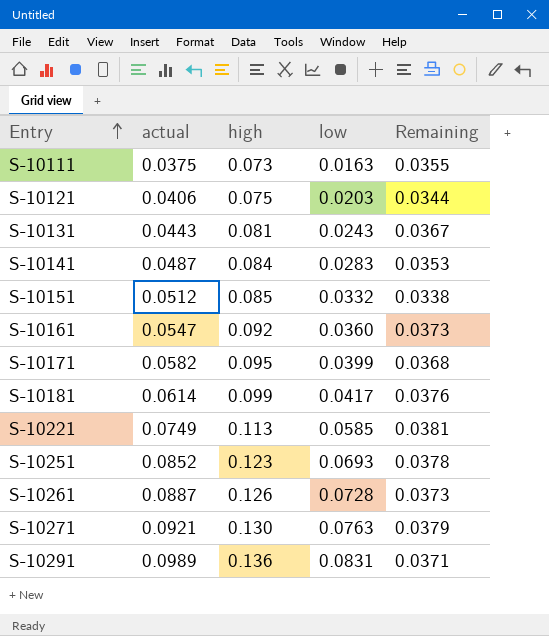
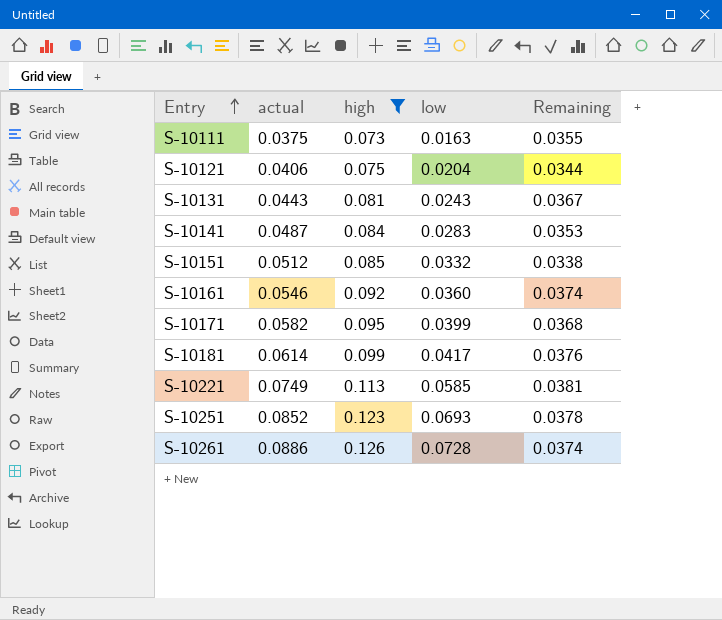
filter: none -> high <= 0.126
S-10121 | low: 0.0203 -> 0.0204
S-10161 | actual: 0.0547 -> 0.0546
S-10161 | Remaining: 0.0373 -> 0.0374
S-10261 | actual: 0.0887 -> 0.0886
S-10261 | Remaining: 0.0373 -> 0.0374

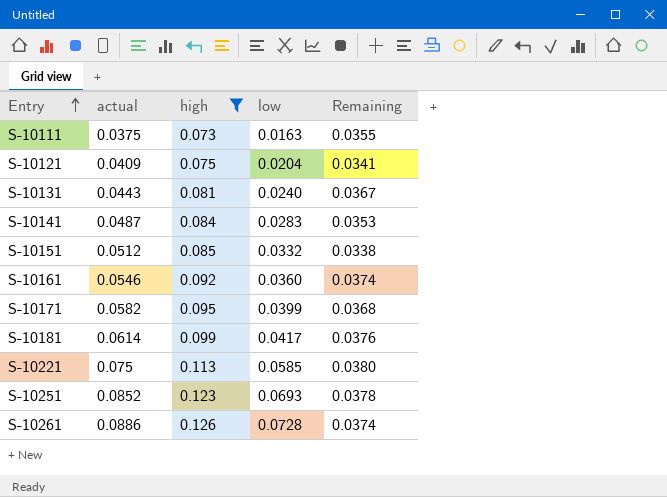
S-10121 | actual: 0.0406 -> 0.0409
S-10121 | Remaining: 0.0344 -> 0.0341
S-10131 | low: 0.0243 -> 0.0240
S-10221 | actual: 0.0749 -> 0.075
S-10221 | Remaining: 0.0381 -> 0.0380

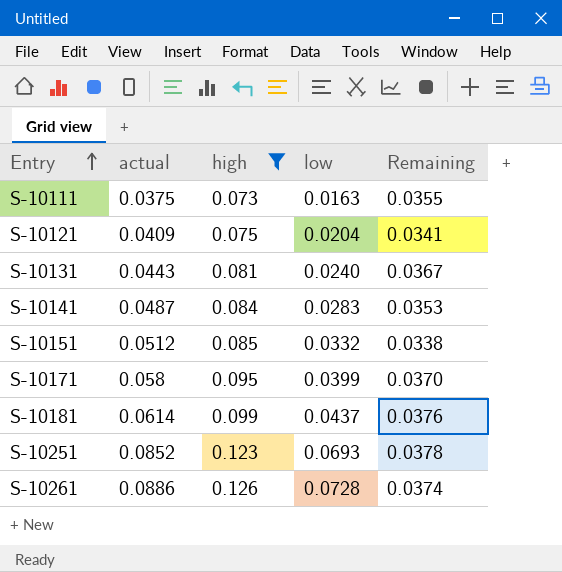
row S-10161: 0.0546 | 0.092 | 0.0360 | 0.0374 -> none
row S-10221: 0.075 | 0.113 | 0.0585 | 0.0380 -> none
S-10171 | actual: 0.0582 -> 0.058
S-10171 | Remaining: 0.0368 -> 0.0370
S-10181 | low: 0.0417 -> 0.0437

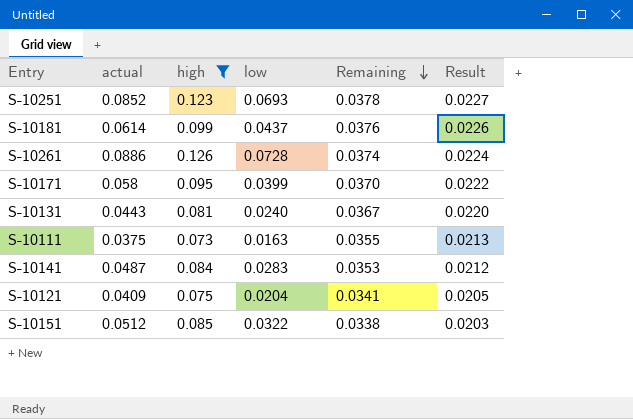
row order: Entry ascending -> Remaining descending
column Result | formula: none -> [Remaining] * 0.6
S-10151 | low: 0.0332 -> 0.0322

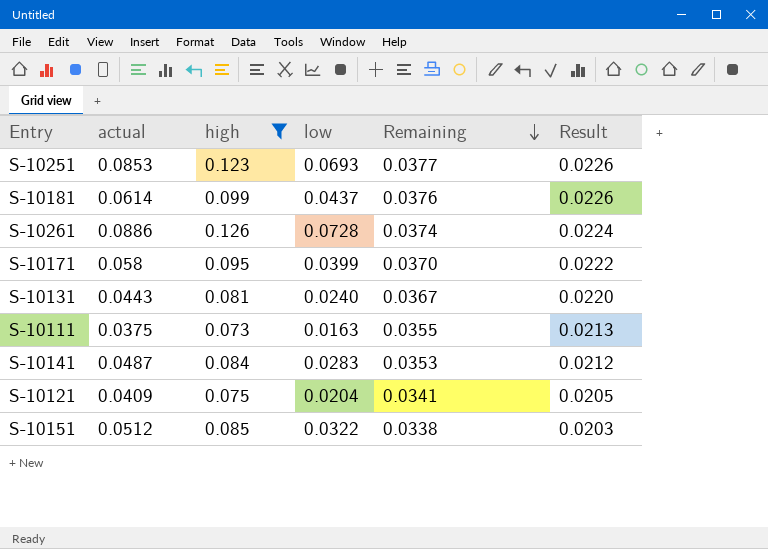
S-10251 | actual: 0.0852 -> 0.0853
S-10251 | Remaining: 0.0378 -> 0.0377
S-10251 | Result: 0.0227 -> 0.0226

